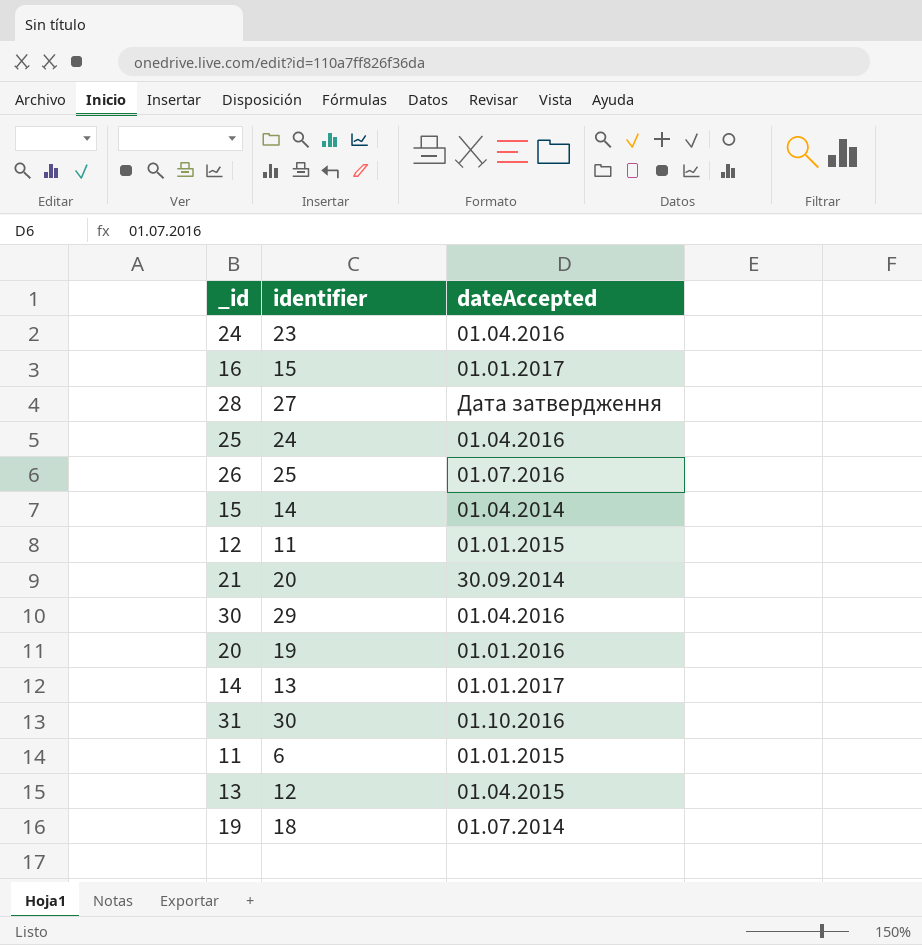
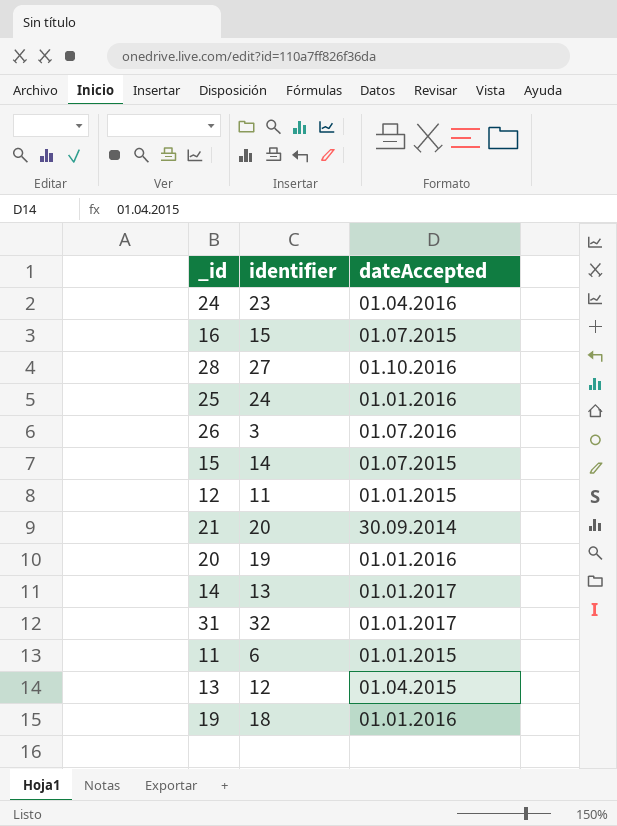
row 30: 29 | 01.04.2016 -> none
16 | dateAccepted: 01.01.2017 -> 01.07.2015
28 | dateAccepted: Дата затвердження -> 01.10.2016
25 | dateAccepted: 01.04.2016 -> 01.01.2016
26 | identifier: 25 -> 3
15 | dateAccepted: 01.04.2014 -> 01.07.2015
31 | identifier: 30 -> 32
31 | dateAccepted: 01.10.2016 -> 01.01.2017
19 | dateAccepted: 01.07.2014 -> 01.01.2016

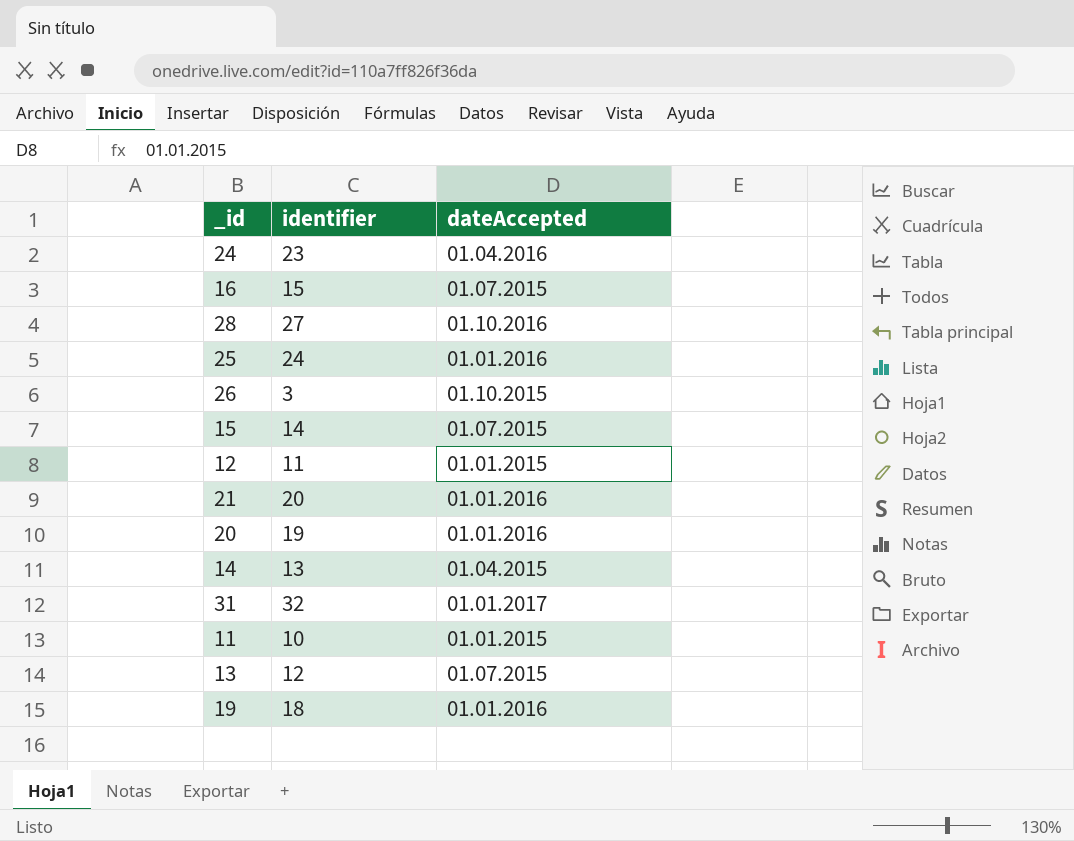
26 | dateAccepted: 01.07.2016 -> 01.10.2015
21 | dateAccepted: 30.09.2014 -> 01.01.2016
14 | dateAccepted: 01.01.2017 -> 01.04.2015
11 | identifier: 6 -> 10
13 | dateAccepted: 01.04.2015 -> 01.07.2015

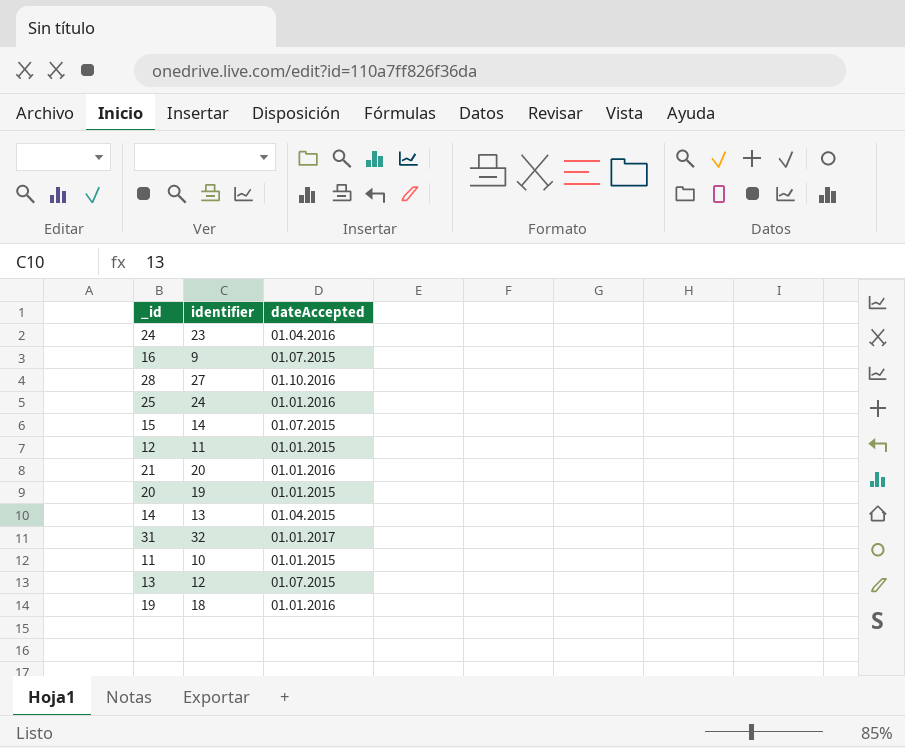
row 26: 3 | 01.10.2015 -> none
16 | identifier: 15 -> 9
20 | dateAccepted: 01.01.2016 -> 01.01.2015

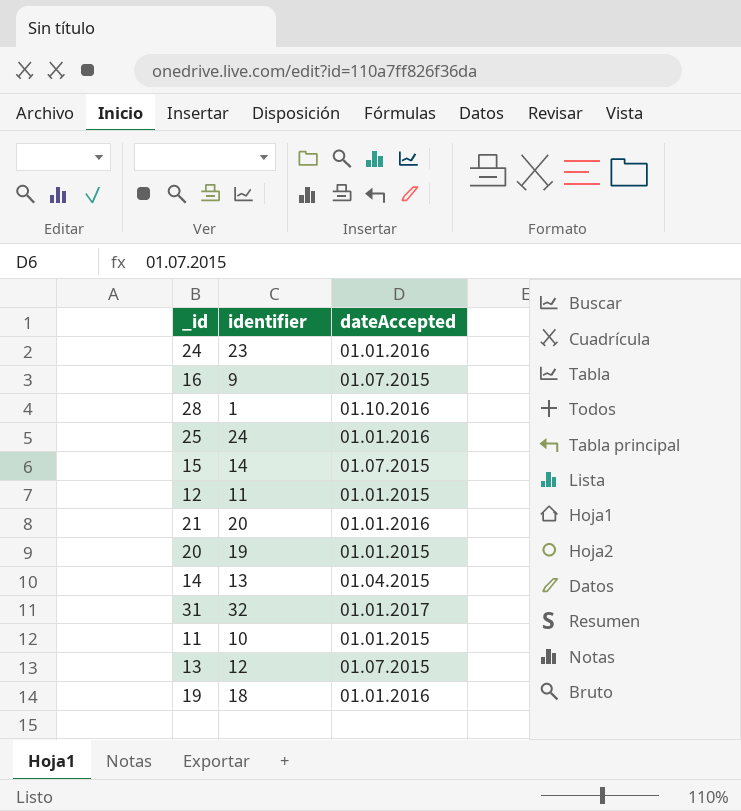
24 | dateAccepted: 01.04.2016 -> 01.01.2016
28 | identifier: 27 -> 1

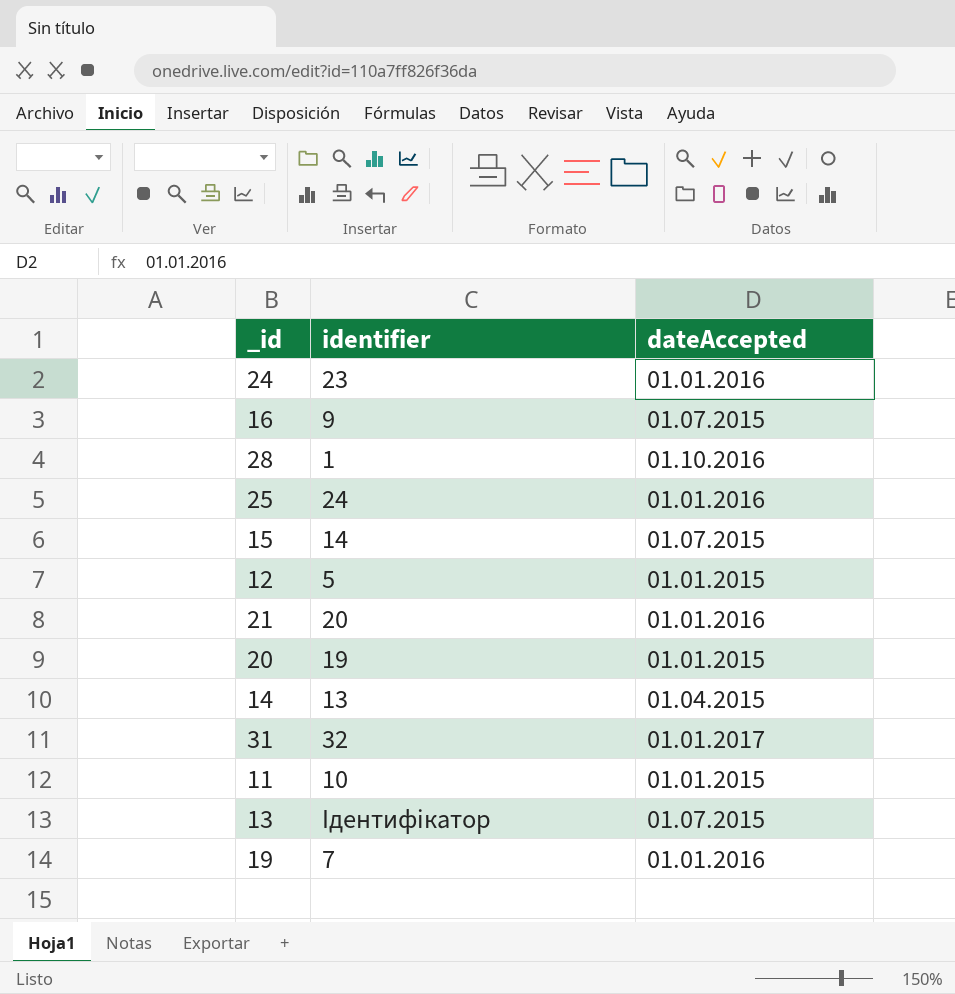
12 | identifier: 11 -> 5
13 | identifier: 12 -> Ідентифікатор
19 | identifier: 18 -> 7

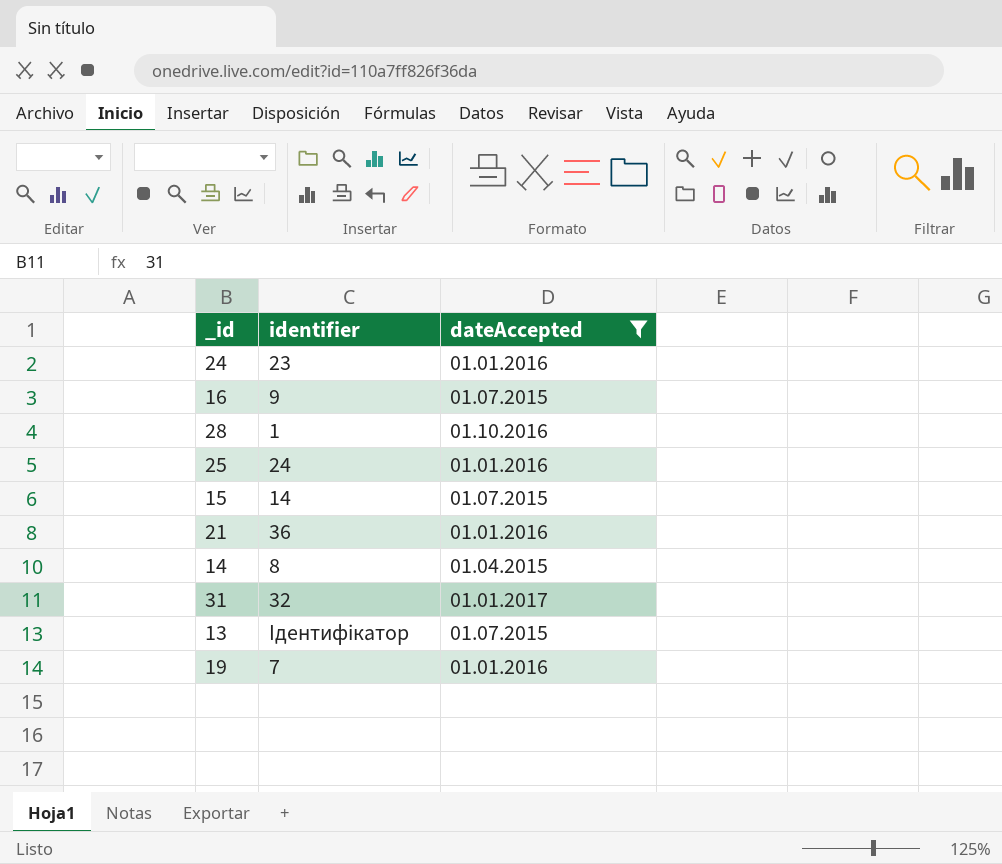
filter: none -> dateAccepted != 01.01.2015
21 | identifier: 20 -> 36
14 | identifier: 13 -> 8

